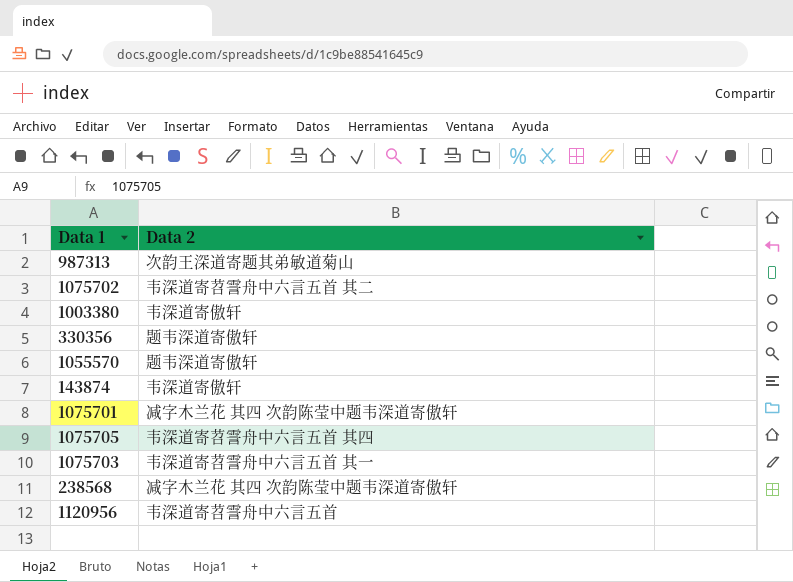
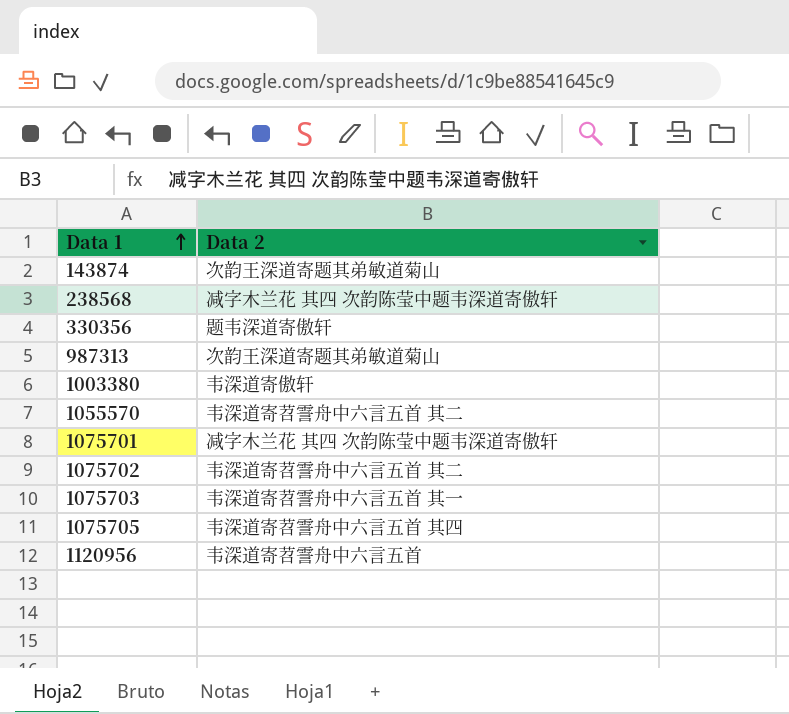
row order: none -> Data 1 ascending
143874 | Data 2: 韦深道寄傲轩 -> 次韵王深道寄题其弟敏道菊山
1055570 | Data 2: 题韦深道寄傲轩 -> 韦深道寄苕霅舟中六言五首 其二

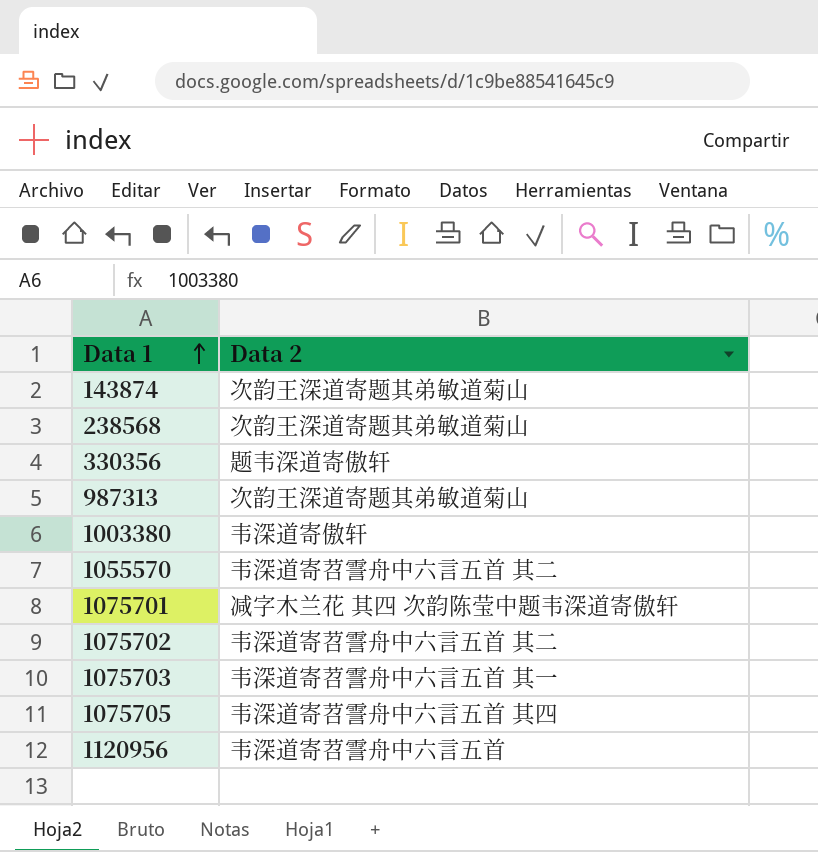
238568 | Data 2: 减字木兰花 其四 次韵陈莹中题韦深道寄傲轩 -> 次韵王深道寄题其弟敏道菊山

